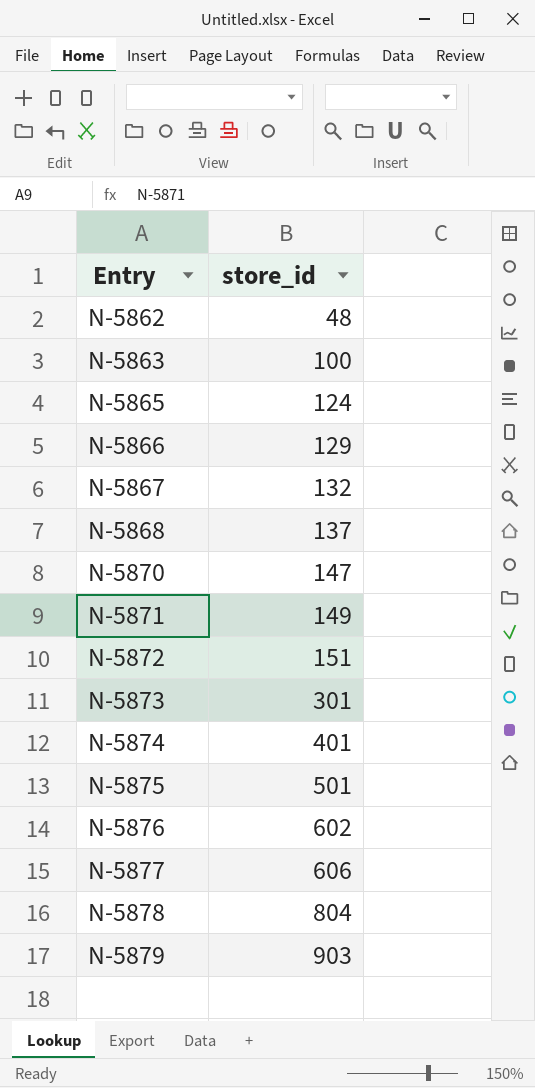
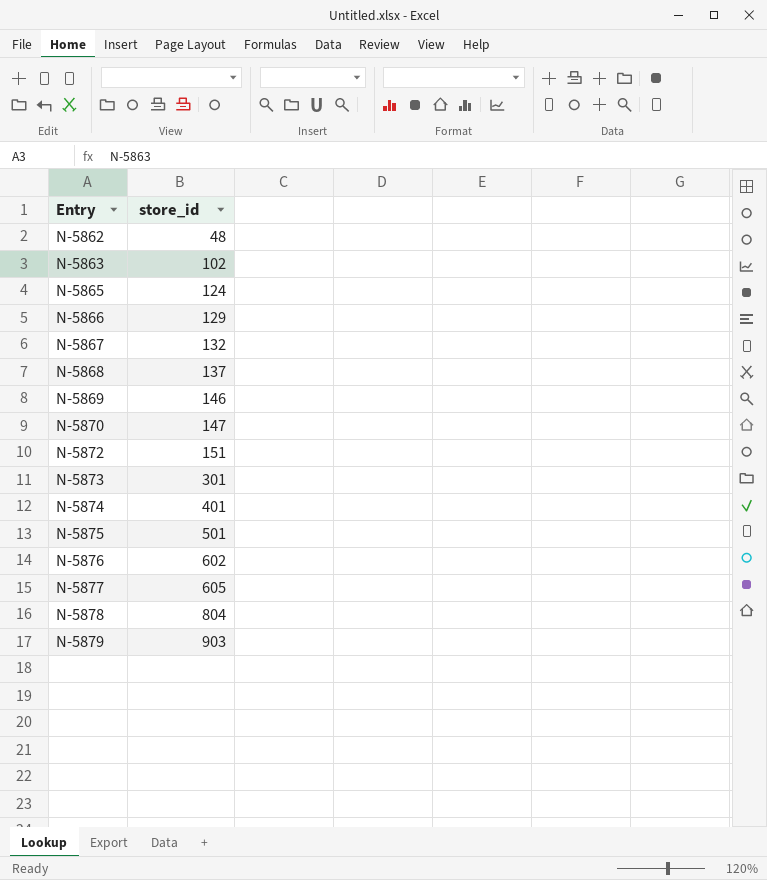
row N-5871: 149 -> none
N-5863 | store_id: 100 -> 102
row N-5869: none -> 146
N-5877 | store_id: 606 -> 605

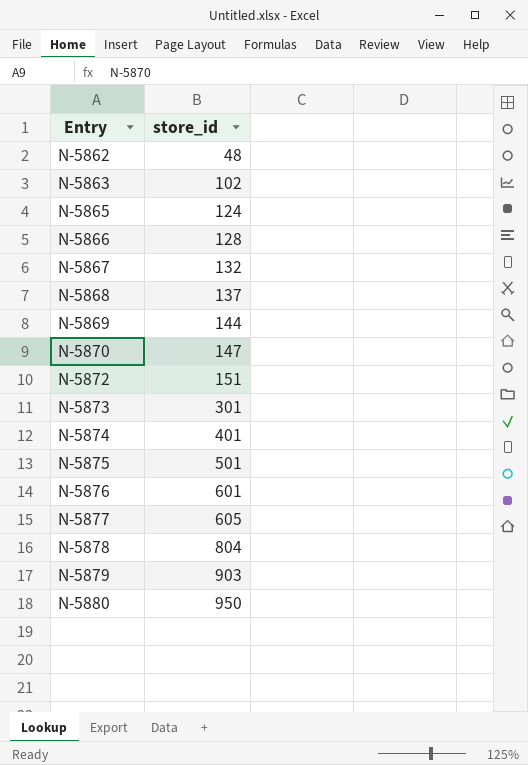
N-5866 | store_id: 129 -> 128
N-5869 | store_id: 146 -> 144
N-5876 | store_id: 602 -> 601
row N-5880: none -> 950

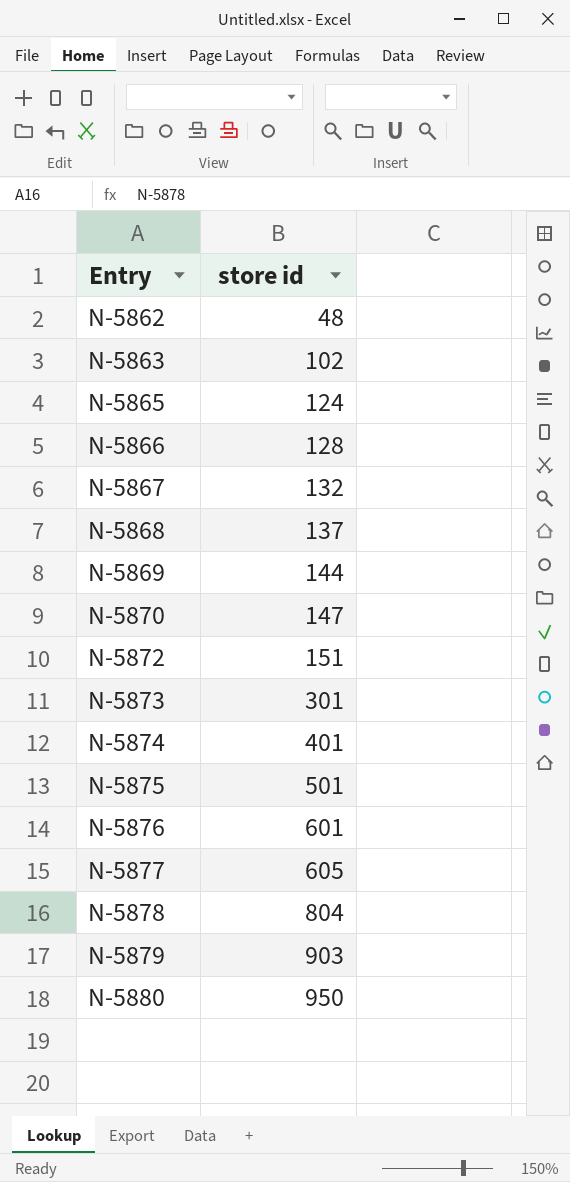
column name: store_id -> store id

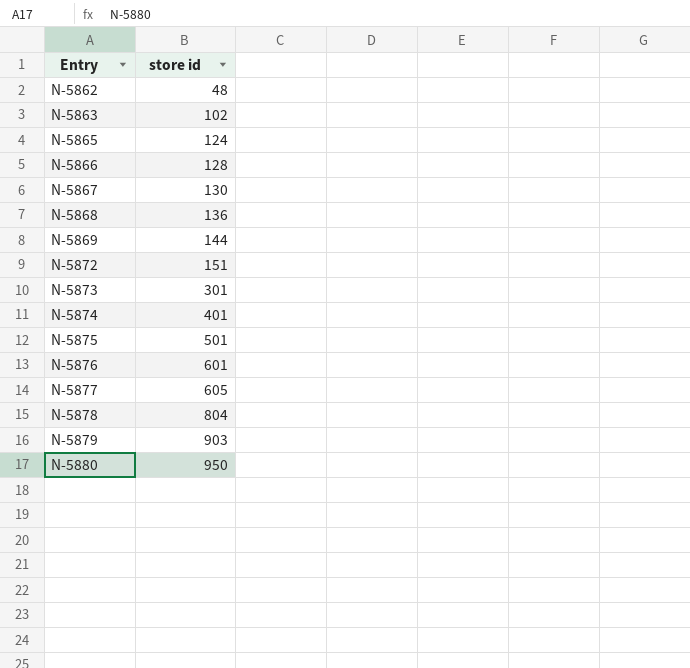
row N-5870: 147 -> none
N-5867 | store id: 132 -> 130
N-5868 | store id: 137 -> 136

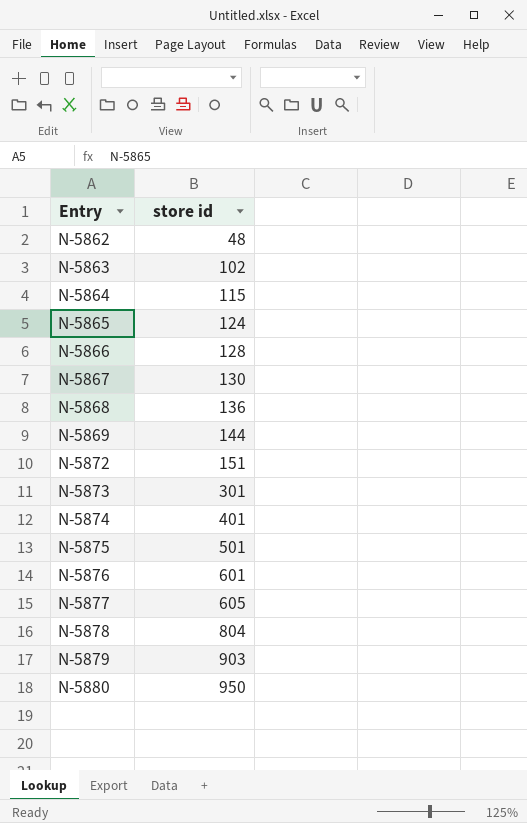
row N-5864: none -> 115

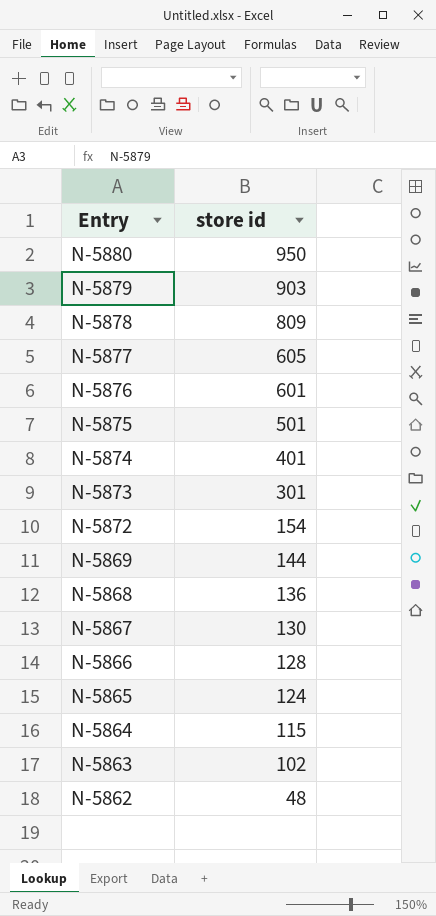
row order: Entry ascending -> Entry descending
N-5878 | store id: 804 -> 809
N-5872 | store id: 151 -> 154

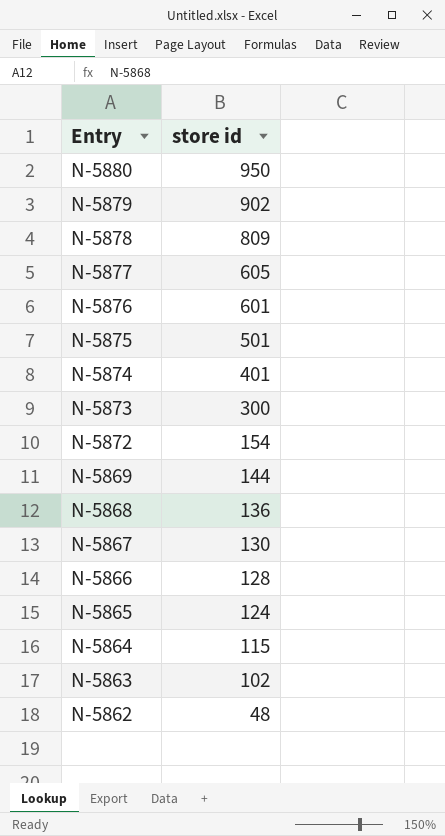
N-5879 | store id: 903 -> 902
N-5873 | store id: 301 -> 300

